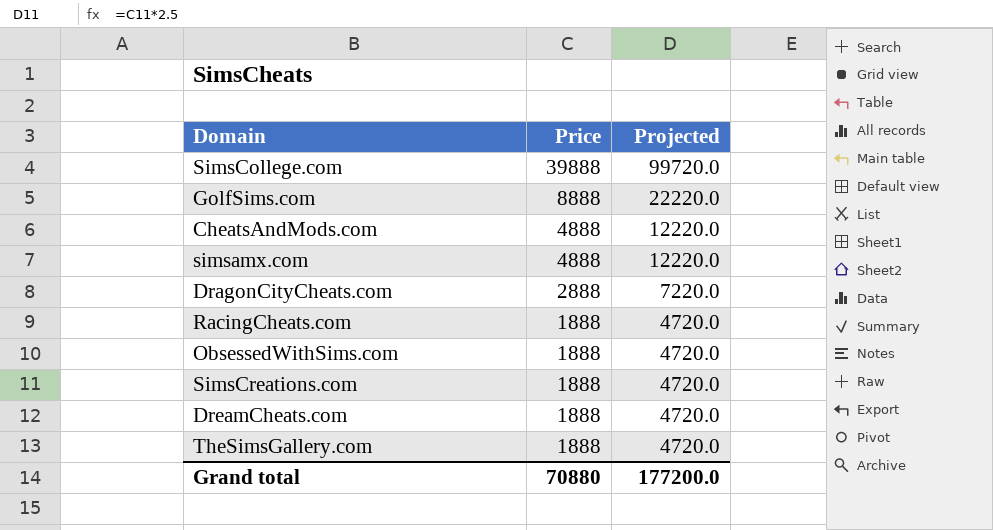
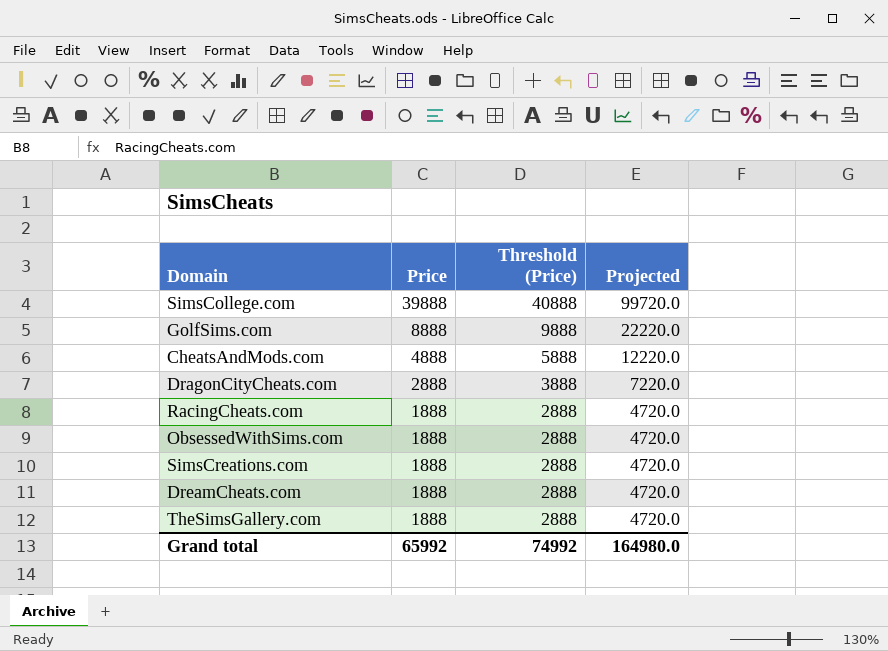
column Threshold (Price) | formula: none -> [Price] + 1000
row simsamx.com: 4888 | 12220.0 -> none
Grand total | Price: 70880 -> 65992
Grand total | Projected: 177200.0 -> 164980.0

